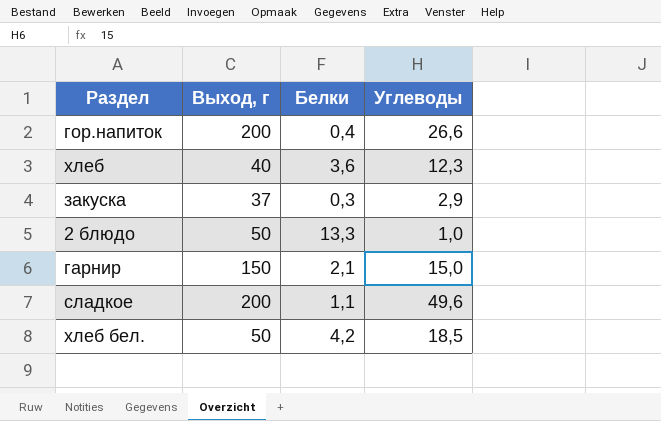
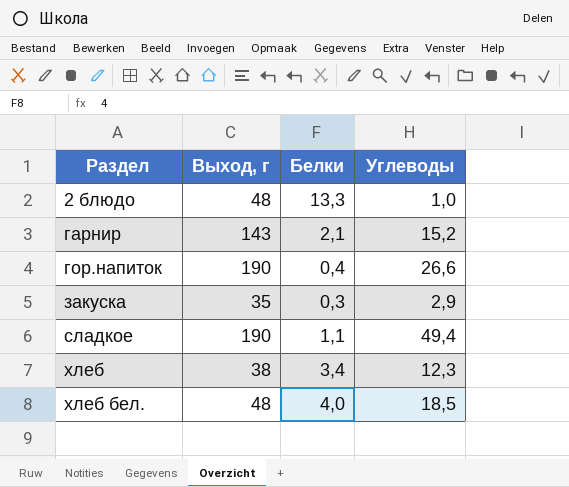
row order: none -> Раздел ascending
2 блюдо | Выход, г: 50 -> 48
гарнир | Выход, г: 150 -> 143
гарнир | Углеводы: 15,0 -> 15,2
гор.напиток | Выход, г: 200 -> 190
закуска | Выход, г: 37 -> 35
сладкое | Выход, г: 200 -> 190
сладкое | Углеводы: 49,6 -> 49,4
хлеб | Выход, г: 40 -> 38
хлеб | Белки: 3,6 -> 3,4
хлеб бел. | Выход, г: 50 -> 48
хлеб бел. | Белки: 4,2 -> 4,0

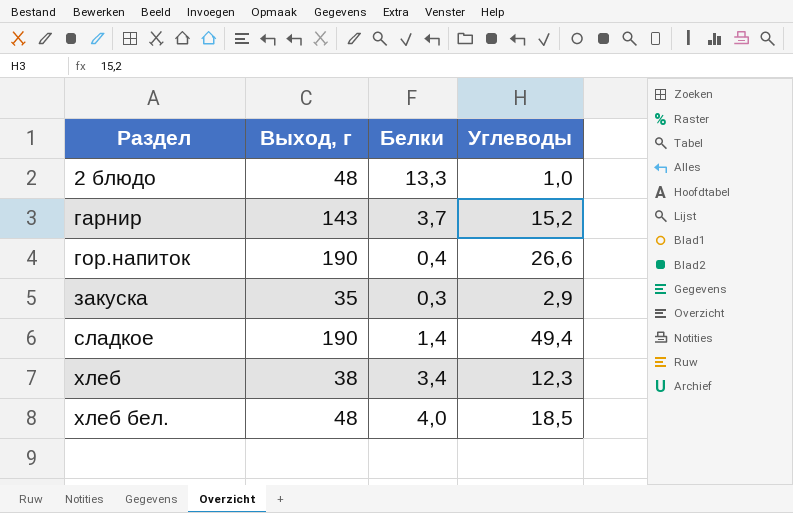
гарнир | Белки: 2,1 -> 3,7
сладкое | Белки: 1,1 -> 1,4

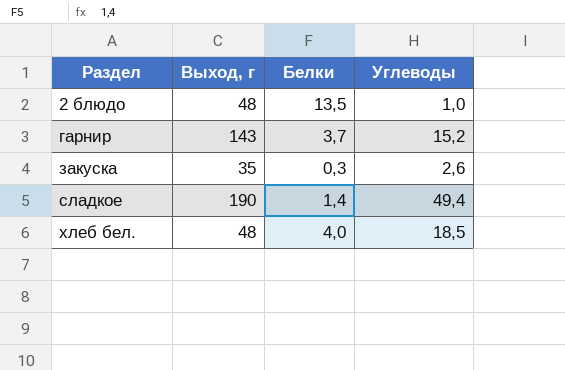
row гор.напиток: 190 | 0,4 | 26,6 -> none
row хлеб: 38 | 3,4 | 12,3 -> none
2 блюдо | Белки: 13,3 -> 13,5
закуска | Углеводы: 2,9 -> 2,6

